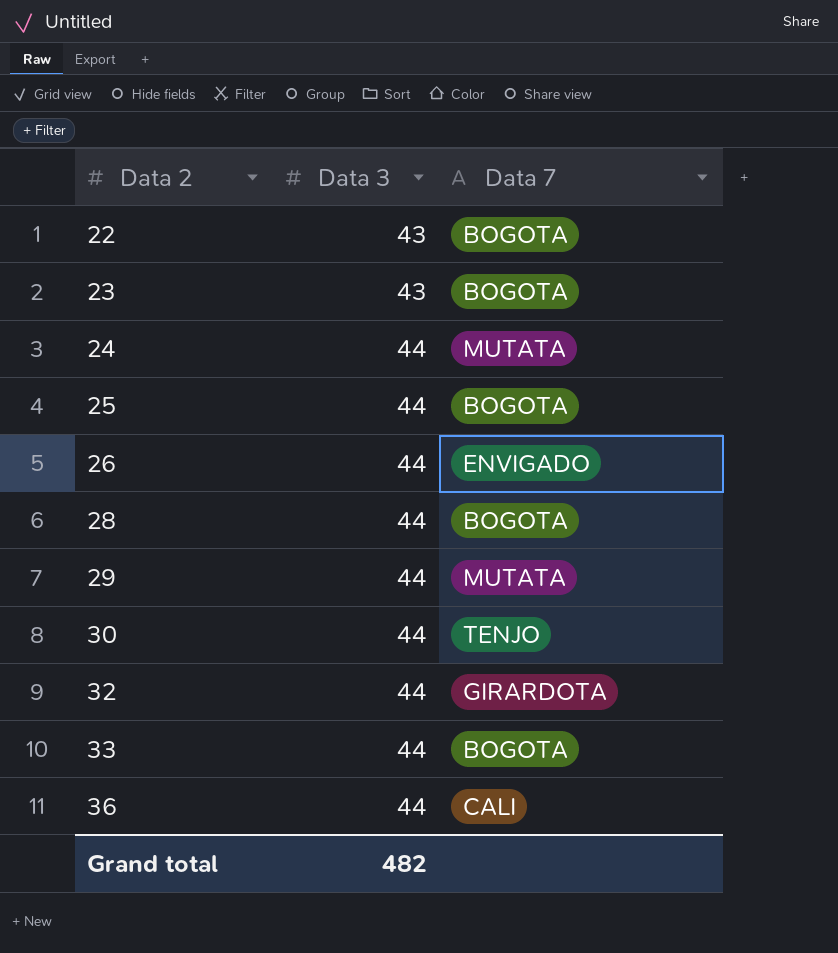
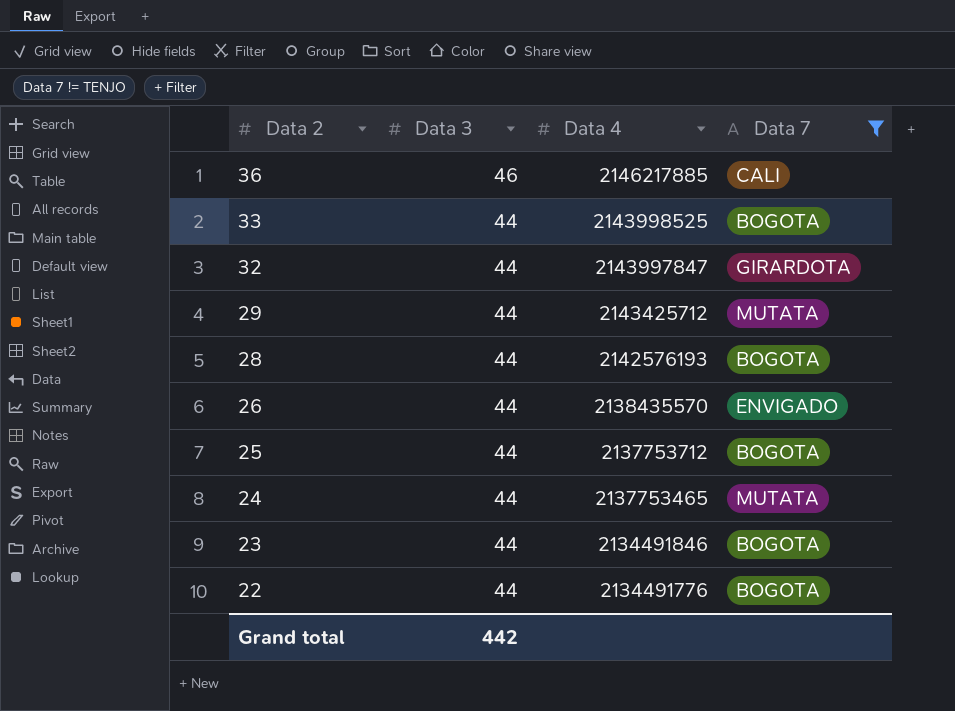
filter: none -> Data 7 != TENJO
row order: Data 2 ascending -> Data 2 descending
column Data 4 | position: none -> 3
36 | Data 3: 44 -> 46
23 | Data 3: 43 -> 44
22 | Data 3: 43 -> 44
Grand total | Data 3: 482 -> 442

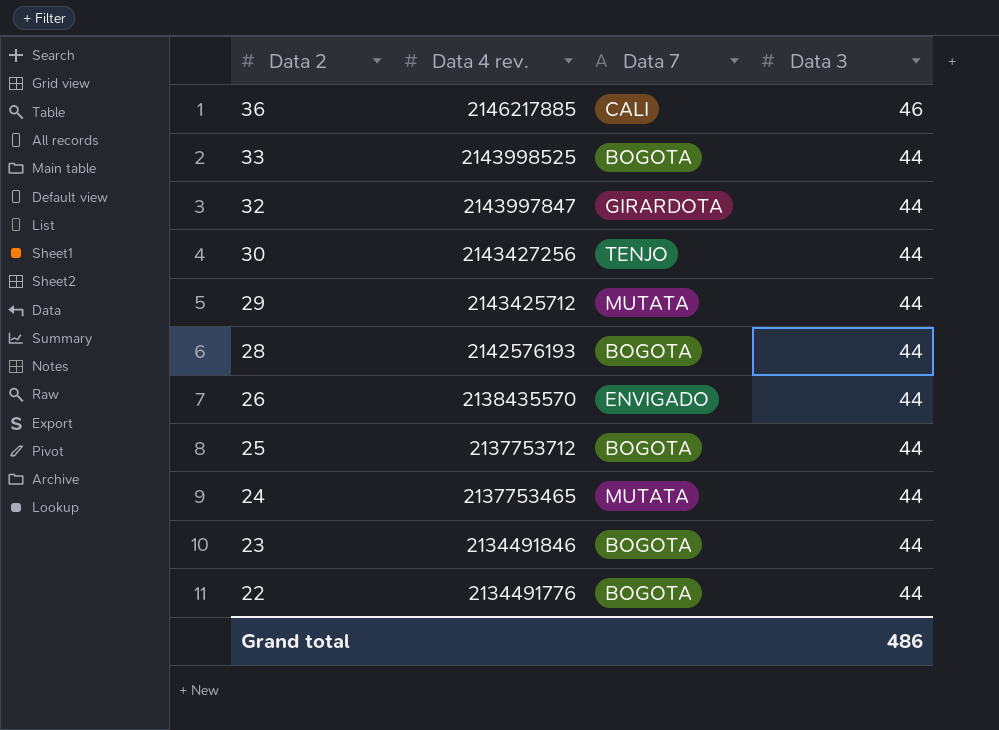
filter: Data 7 != TENJO -> none
column name: Data 4 -> Data 4 rev.
column Data 3 | position: 2 -> 4
Grand total | Data 3: 442 -> 486

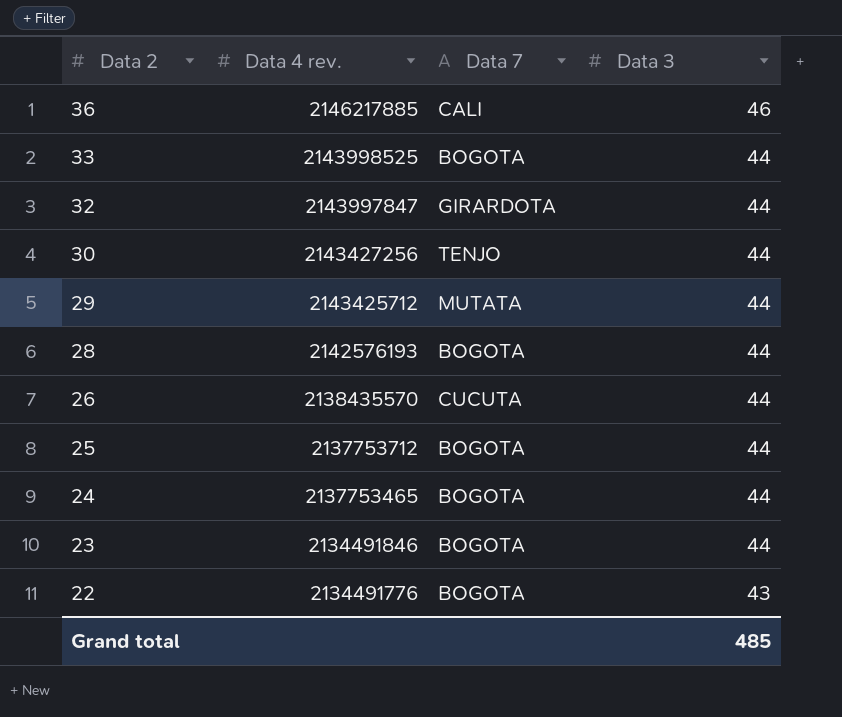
26 | Data 7: ENVIGADO -> CUCUTA
24 | Data 7: MUTATA -> BOGOTA
22 | Data 3: 44 -> 43
Grand total | Data 3: 486 -> 485

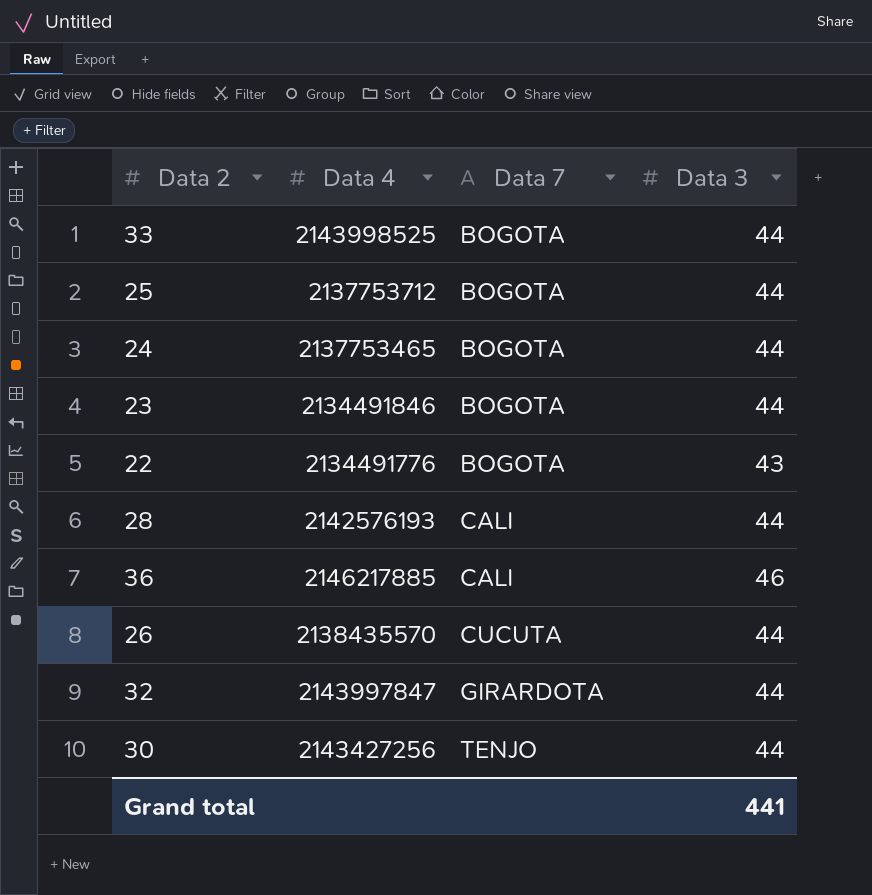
row order: Data 2 descending -> Data 7 ascending
column name: Data 4 rev. -> Data 4
row 29: 2143425712 | MUTATA | 44 -> none
28 | Data 7: BOGOTA -> CALI
Grand total | Data 3: 485 -> 441

